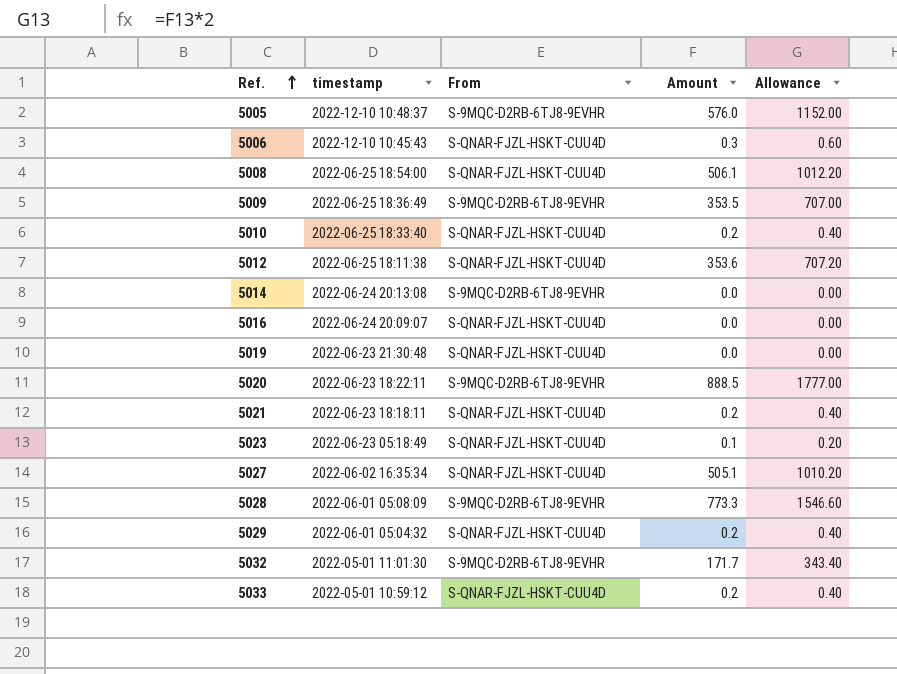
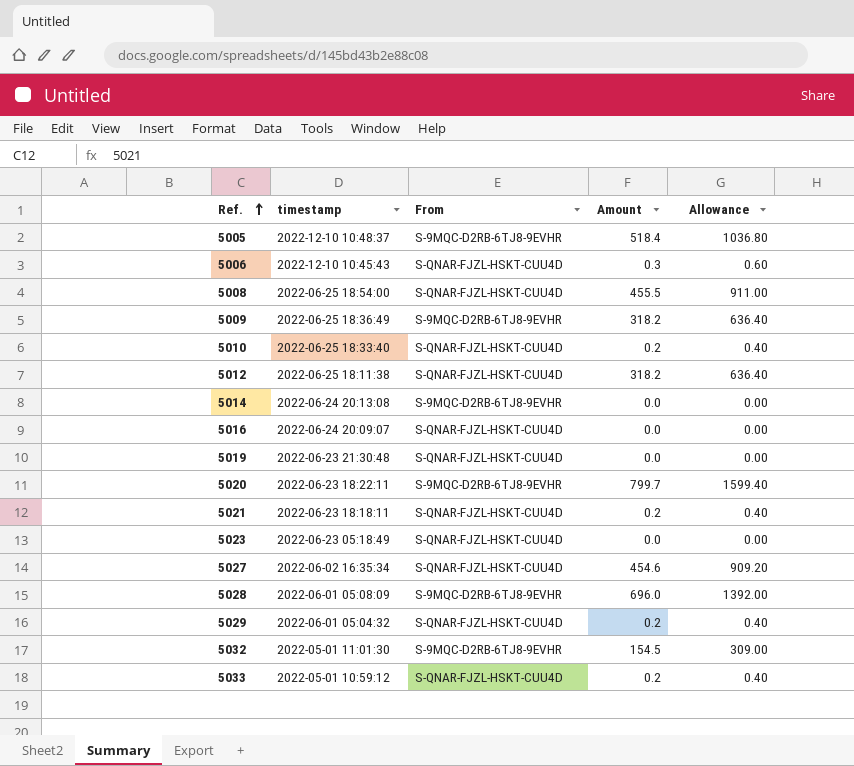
5005 | Amount: 576.0 -> 518.4
5005 | Allowance: 1152.00 -> 1036.80
5008 | Amount: 506.1 -> 455.5
5008 | Allowance: 1012.20 -> 911.00
5009 | Amount: 353.5 -> 318.2
5009 | Allowance: 707.00 -> 636.40
5012 | Amount: 353.6 -> 318.2
5012 | Allowance: 707.20 -> 636.40
5020 | Amount: 888.5 -> 799.7
5020 | Allowance: 1777.00 -> 1599.40
5023 | Amount: 0.1 -> 0.0
5023 | Allowance: 0.20 -> 0.00
5027 | Amount: 505.1 -> 454.6
5027 | Allowance: 1010.20 -> 909.20
5028 | Amount: 773.3 -> 696.0
5028 | Allowance: 1546.60 -> 1392.00
5032 | Amount: 171.7 -> 154.5
5032 | Allowance: 343.40 -> 309.00

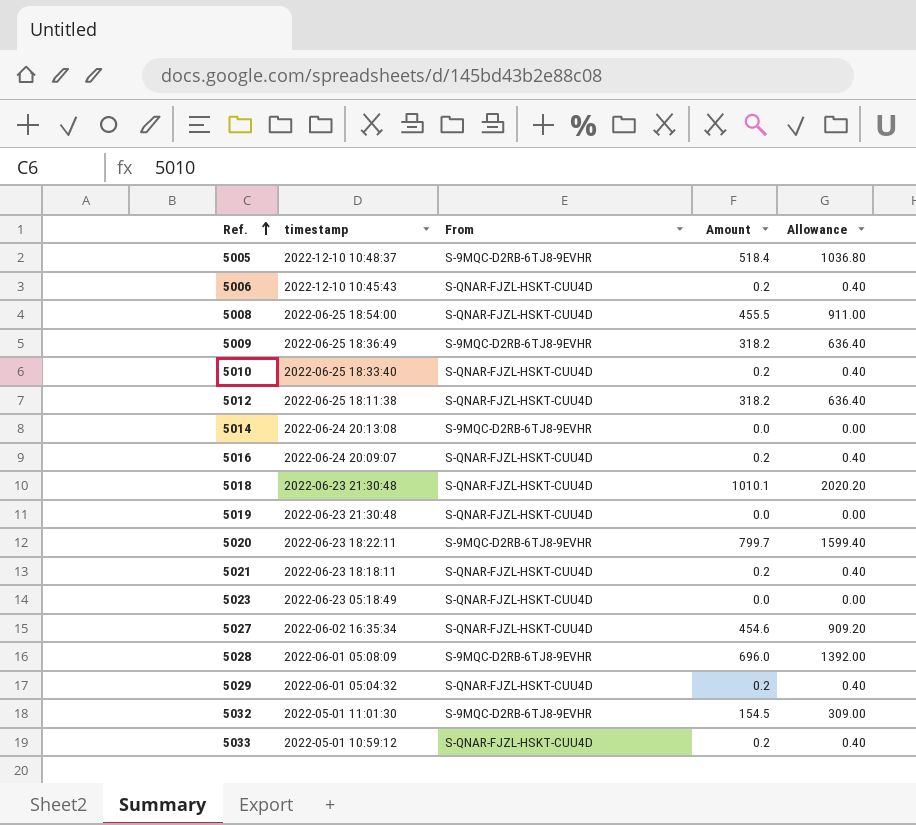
5006 | Amount: 0.3 -> 0.2
5006 | Allowance: 0.60 -> 0.40
5016 | Amount: 0.0 -> 0.2
5016 | Allowance: 0.00 -> 0.40
row 5018: none -> 2022-06-23 21:30:48 | S-QNAR-FJZL-HSKT-CUU4D | 1010.1 | 2020.20

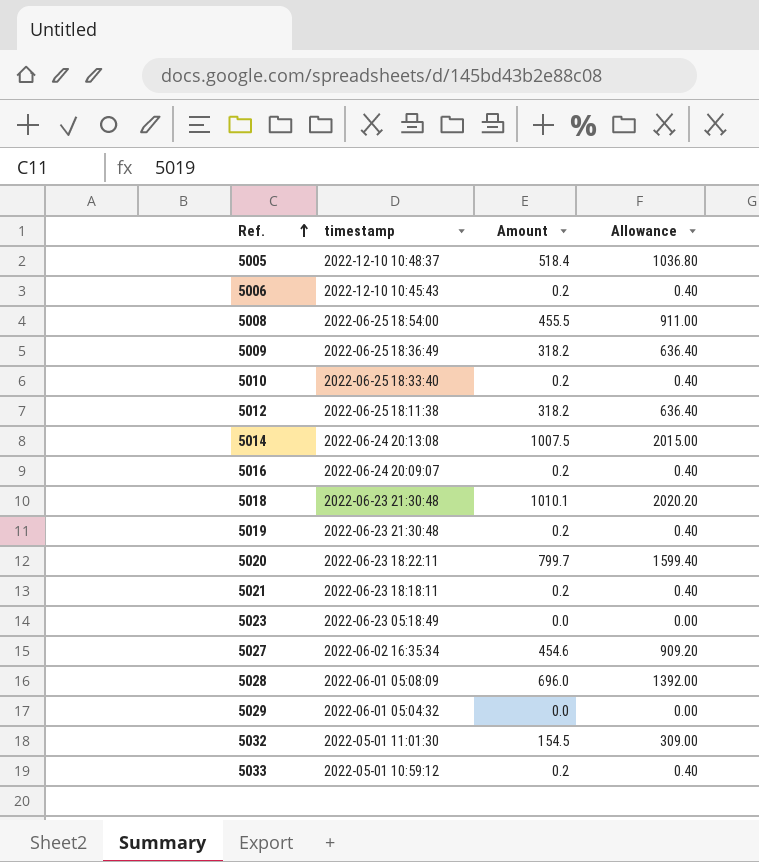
column From | position: 3 -> none
5014 | Amount: 0.0 -> 1007.5
5014 | Allowance: 0.00 -> 2015.00
5019 | Amount: 0.0 -> 0.2
5019 | Allowance: 0.00 -> 0.40
5029 | Amount: 0.2 -> 0.0
5029 | Allowance: 0.40 -> 0.00

